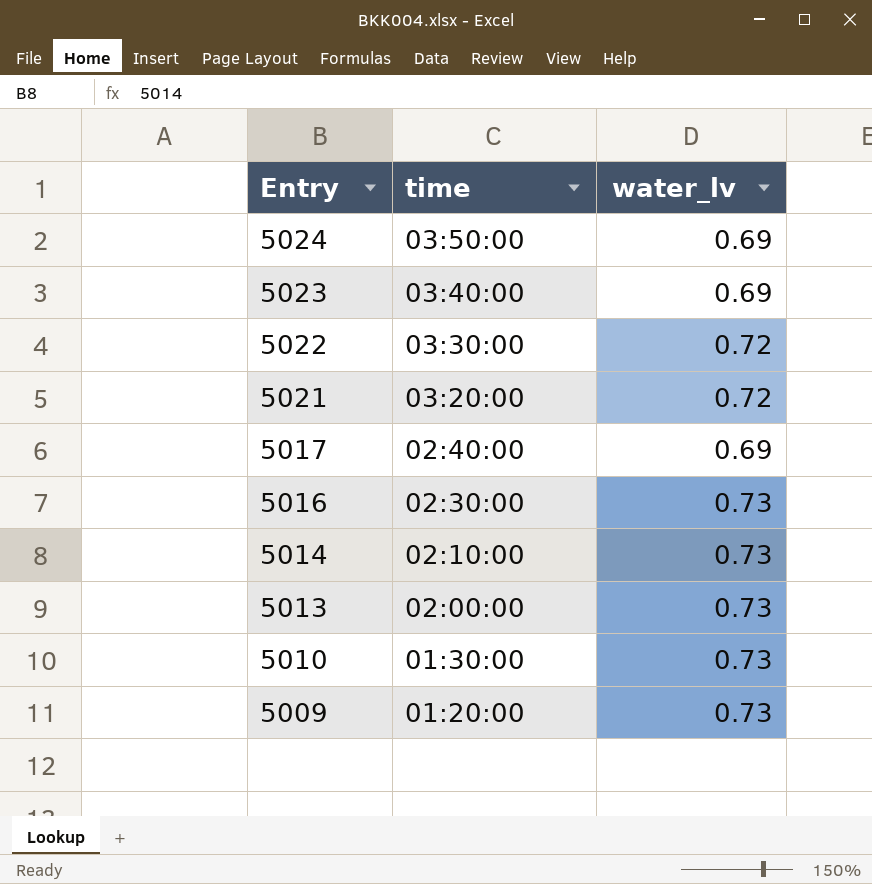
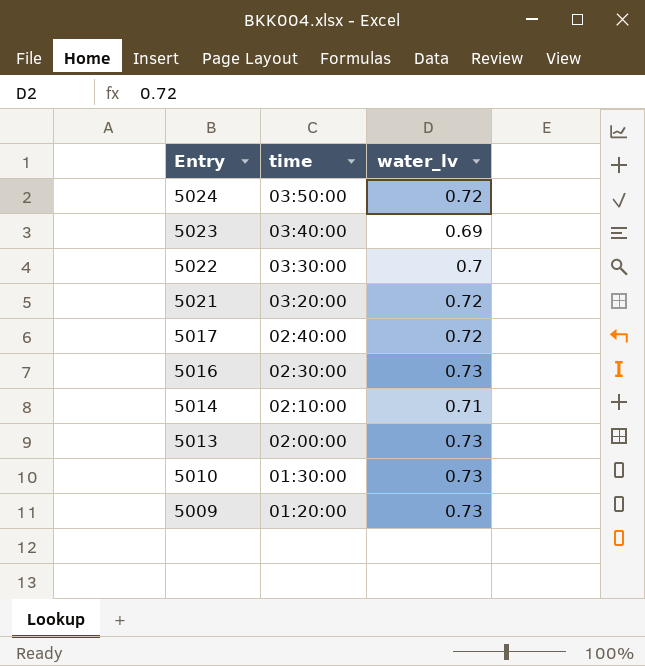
5024 | water_lv: 0.69 -> 0.72
5022 | water_lv: 0.72 -> 0.7
5017 | water_lv: 0.69 -> 0.72
5014 | water_lv: 0.73 -> 0.71

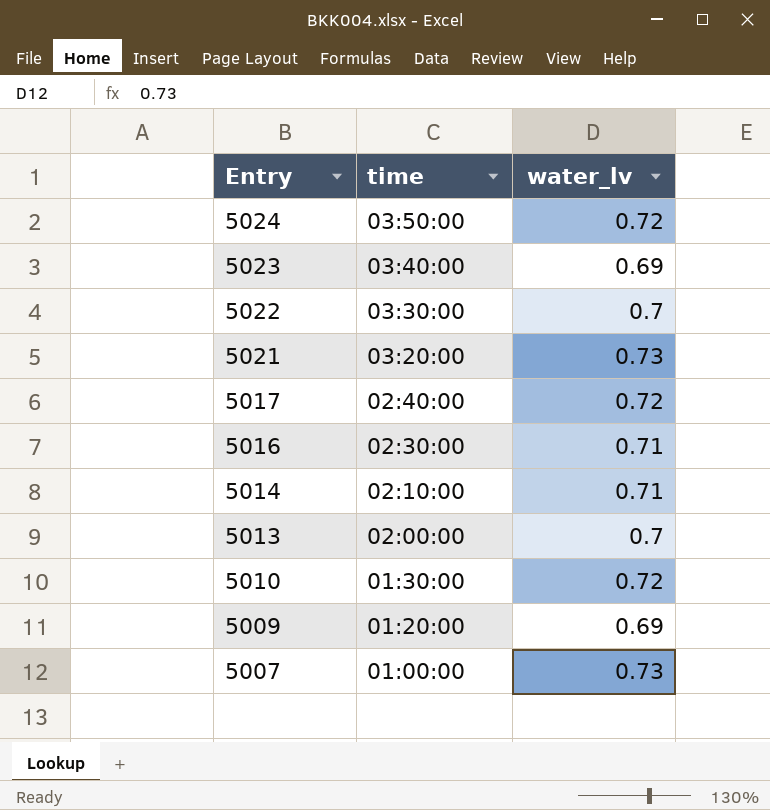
5021 | water_lv: 0.72 -> 0.73
5016 | water_lv: 0.73 -> 0.71
5013 | water_lv: 0.73 -> 0.7
5010 | water_lv: 0.73 -> 0.72
5009 | water_lv: 0.73 -> 0.69
row 5007: none -> 01:00:00 | 0.73

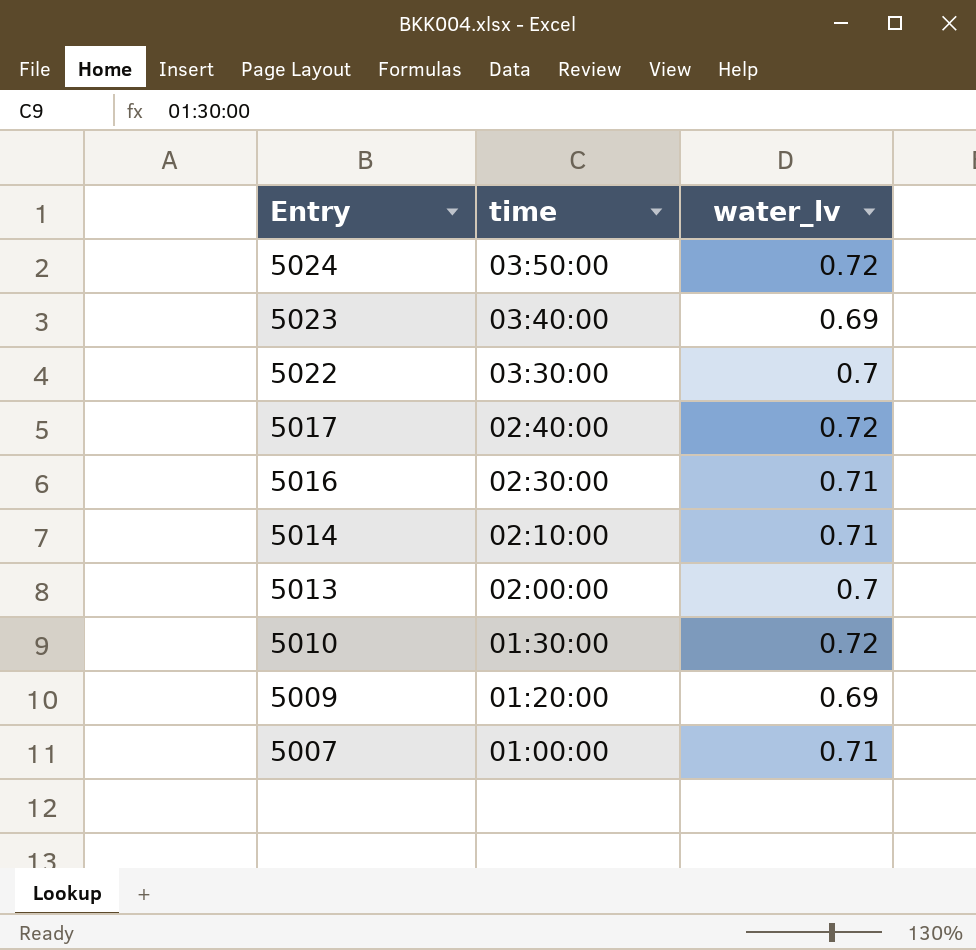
row 5021: 03:20:00 | 0.73 -> none
5007 | water_lv: 0.73 -> 0.71

